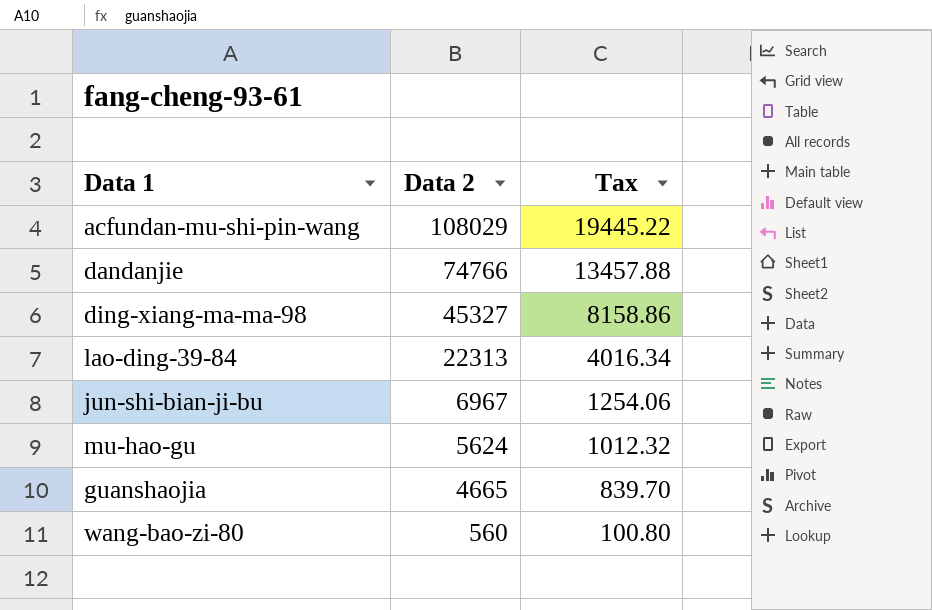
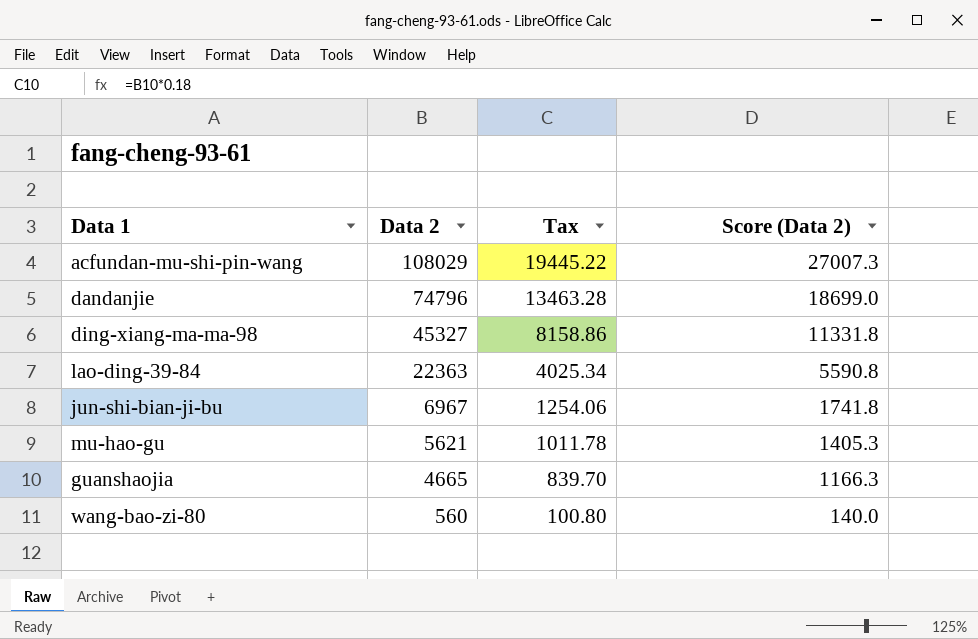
column Score (Data 2) | formula: none -> [Data 2] * 0.25
dandanjie | Data 2: 74766 -> 74796
dandanjie | Tax: 13457.88 -> 13463.28
lao-ding-39-84 | Data 2: 22313 -> 22363
lao-ding-39-84 | Tax: 4016.34 -> 4025.34
mu-hao-gu | Data 2: 5624 -> 5621
mu-hao-gu | Tax: 1012.32 -> 1011.78

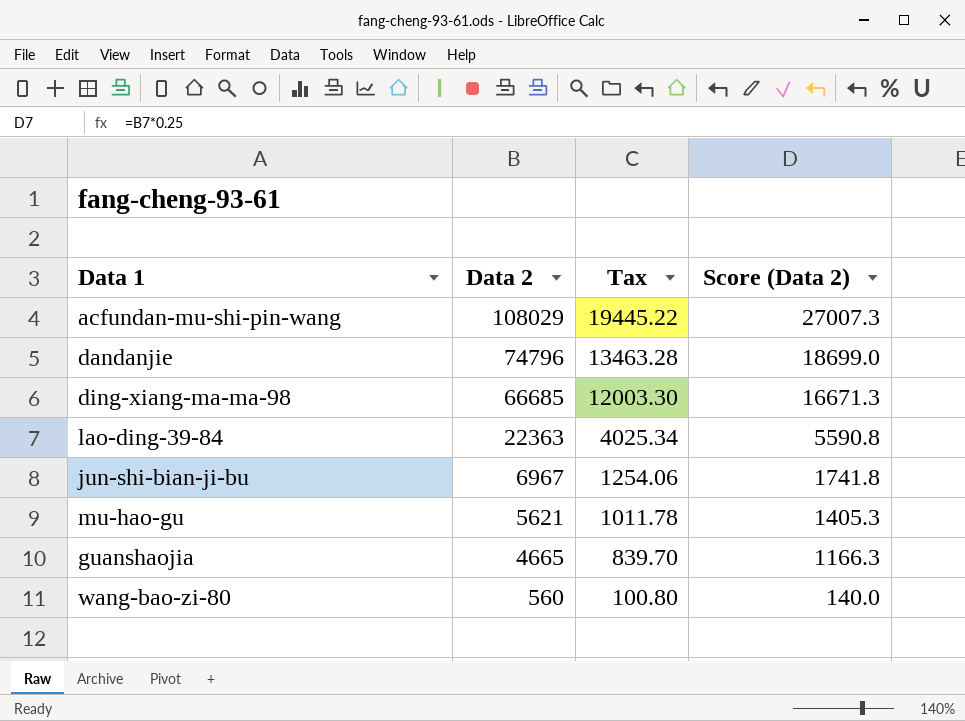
ding-xiang-ma-ma-98 | Data 2: 45327 -> 66685
ding-xiang-ma-ma-98 | Tax: 8158.86 -> 12003.30
ding-xiang-ma-ma-98 | Score (Data 2): 11331.8 -> 16671.3

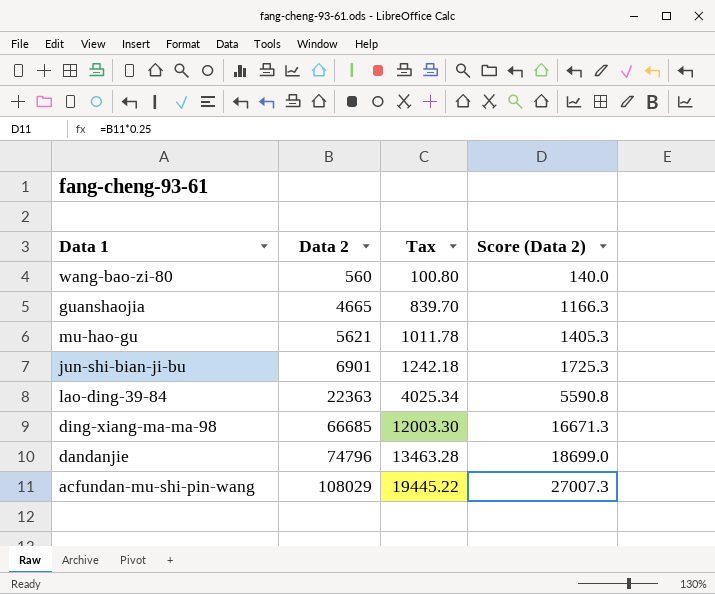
row order: Data 2 descending -> Data 2 ascending
jun-shi-bian-ji-bu | Data 2: 6967 -> 6901
jun-shi-bian-ji-bu | Tax: 1254.06 -> 1242.18
jun-shi-bian-ji-bu | Score (Data 2): 1741.8 -> 1725.3

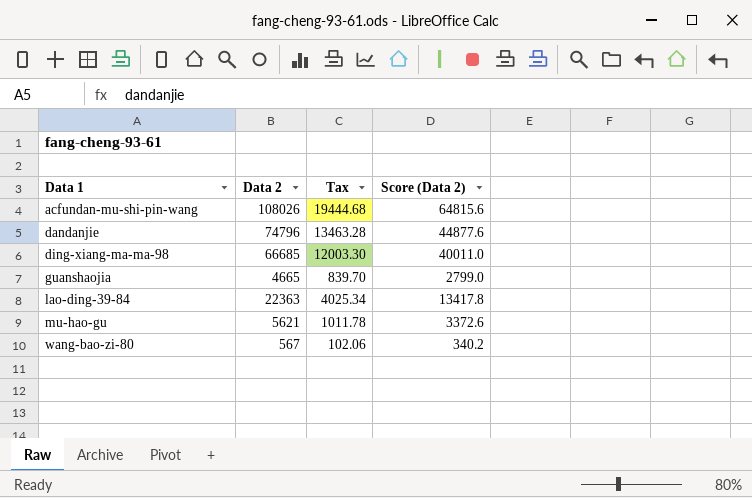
row order: Data 2 ascending -> Data 1 ascending
column Score (Data 2) | formula: [Data 2] * 0.25 -> [Data 2] * 0.6
row jun-shi-bian-ji-bu: 6901 | 1242.18 | 1725.3 -> none
acfundan-mu-shi-pin-wang | Data 2: 108029 -> 108026
acfundan-mu-shi-pin-wang | Tax: 19445.22 -> 19444.68
wang-bao-zi-80 | Data 2: 560 -> 567
wang-bao-zi-80 | Tax: 100.80 -> 102.06

